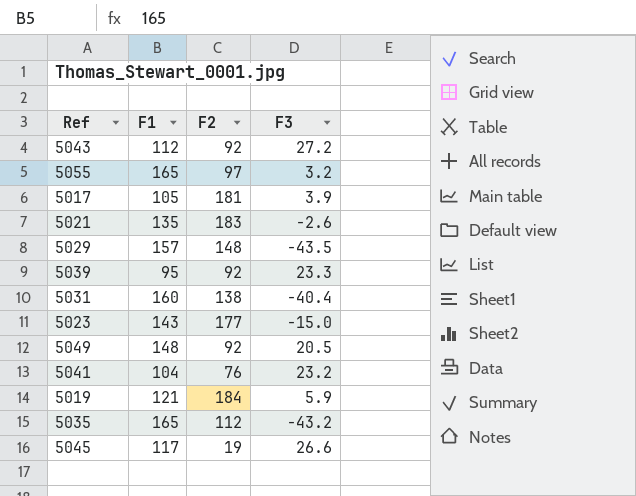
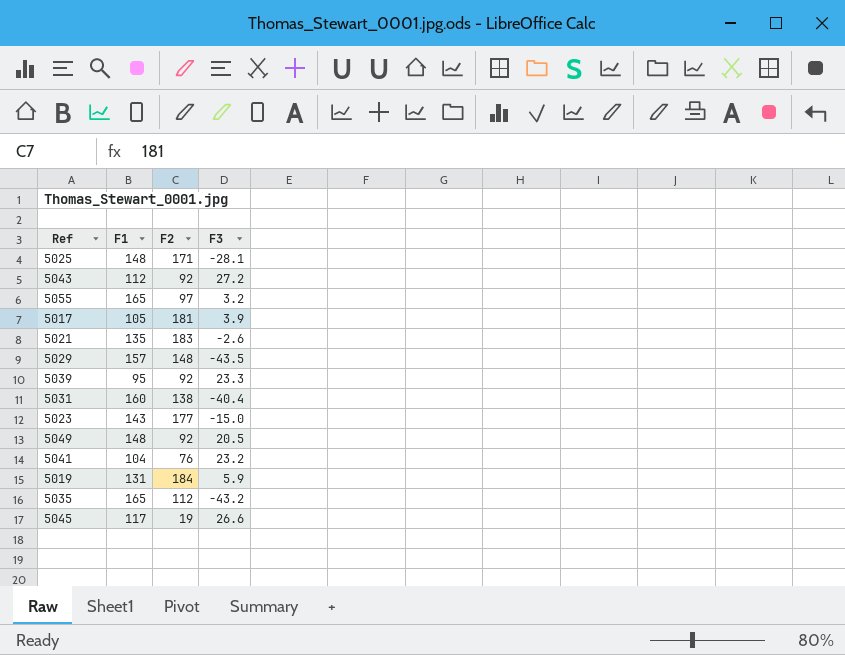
row 5025: none -> 148 | 171 | -28.1
5019 | F1: 121 -> 131

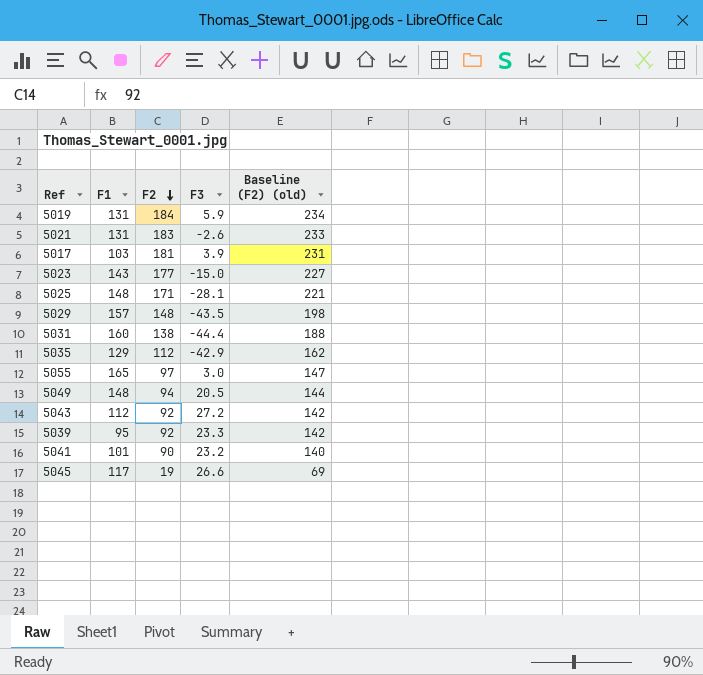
row order: none -> F2 descending
column Baseline (F2) (old) | formula: none -> [F2] + 50
5021 | F1: 135 -> 131
5017 | F1: 105 -> 103
5031 | F3: -40.4 -> -44.4
5035 | F1: 165 -> 129
5035 | F3: -43.2 -> -42.9
5055 | F3: 3.2 -> 3.0
5049 | F2: 92 -> 94
5041 | F1: 104 -> 101
5041 | F2: 76 -> 90

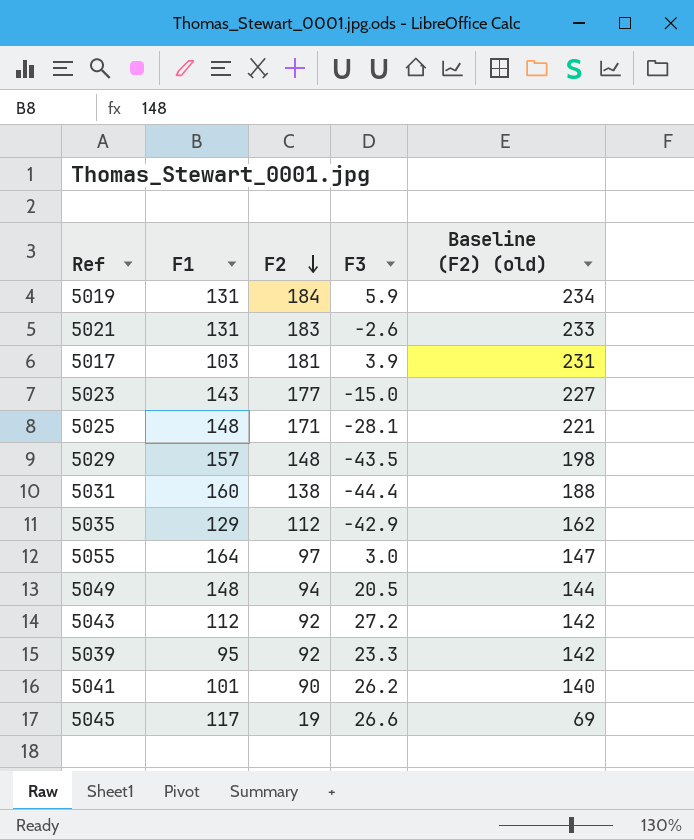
5055 | F1: 165 -> 164
5041 | F3: 23.2 -> 26.2

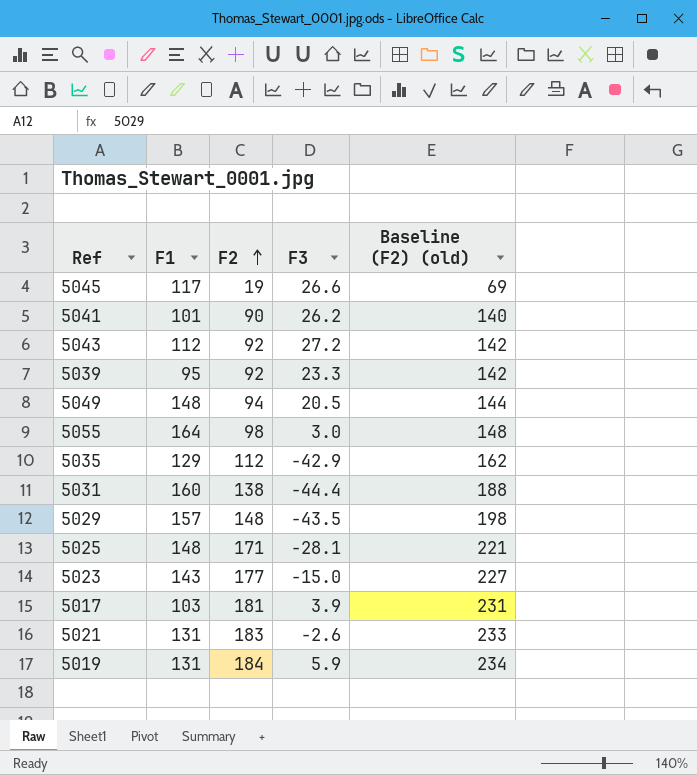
row order: F2 descending -> F2 ascending
5055 | F2: 97 -> 98
5055 | Baseline (F2) (old): 147 -> 148

